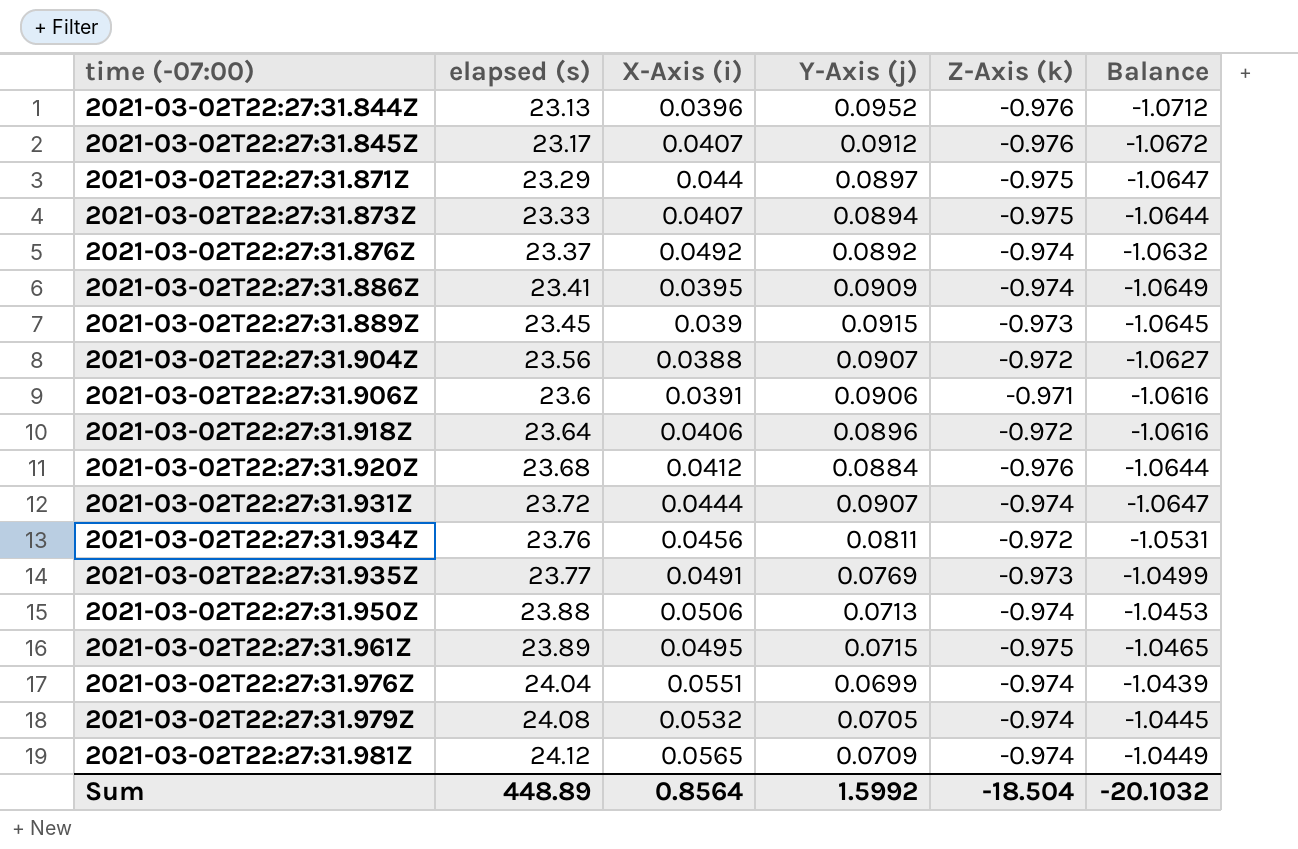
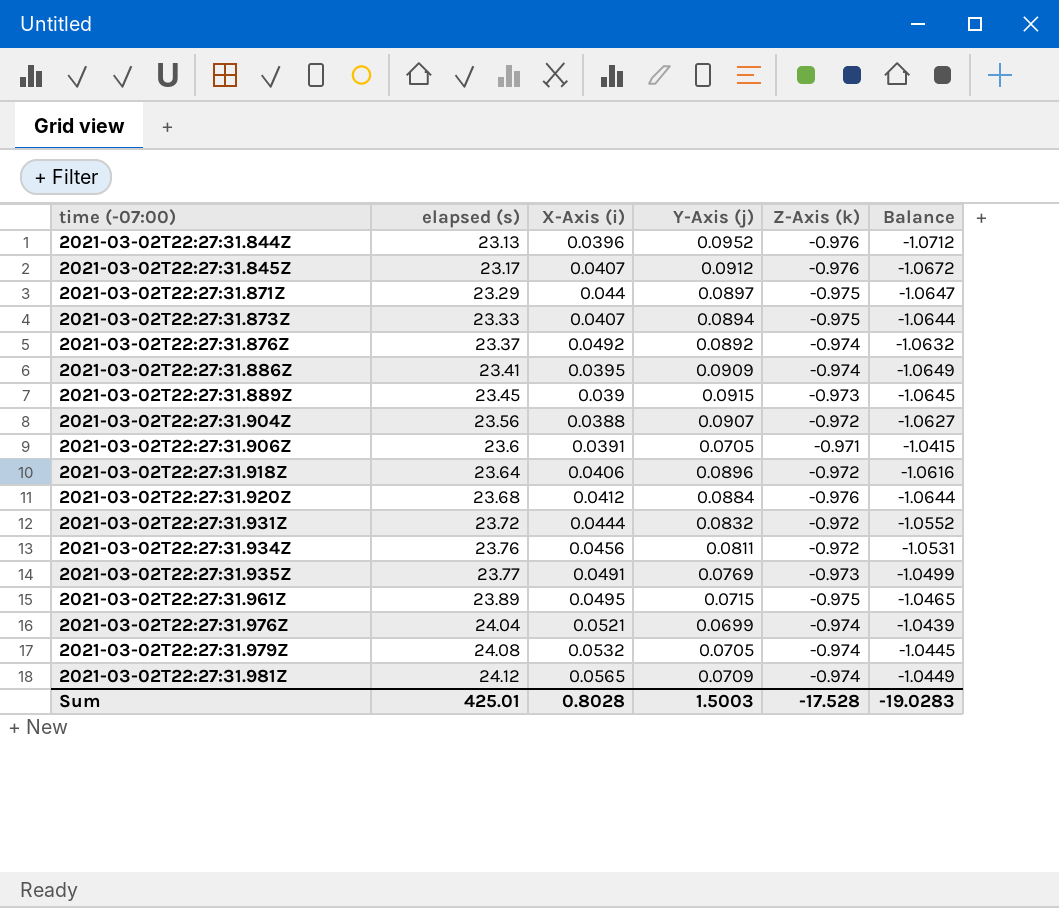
row 2021-03-02T22:27:31.950Z: 23.88 | 0.0506 | 0.0713 | -0.974 | -1.0453 -> none
2021-03-02T22:27:31.906Z | Y-Axis (j): 0.0906 -> 0.0705
2021-03-02T22:27:31.906Z | Balance: -1.0616 -> -1.0415
2021-03-02T22:27:31.931Z | Y-Axis (j): 0.0907 -> 0.0832
2021-03-02T22:27:31.931Z | Z-Axis (k): -0.974 -> -0.972
2021-03-02T22:27:31.931Z | Balance: -1.0647 -> -1.0552
2021-03-02T22:27:31.976Z | X-Axis (i): 0.0551 -> 0.0521
Sum | elapsed (s): 448.89 -> 425.01
Sum | X-Axis (i): 0.8564 -> 0.8028
Sum | Y-Axis (j): 1.5992 -> 1.5003
Sum | Z-Axis (k): -18.504 -> -17.528
Sum | Balance: -20.1032 -> -19.0283

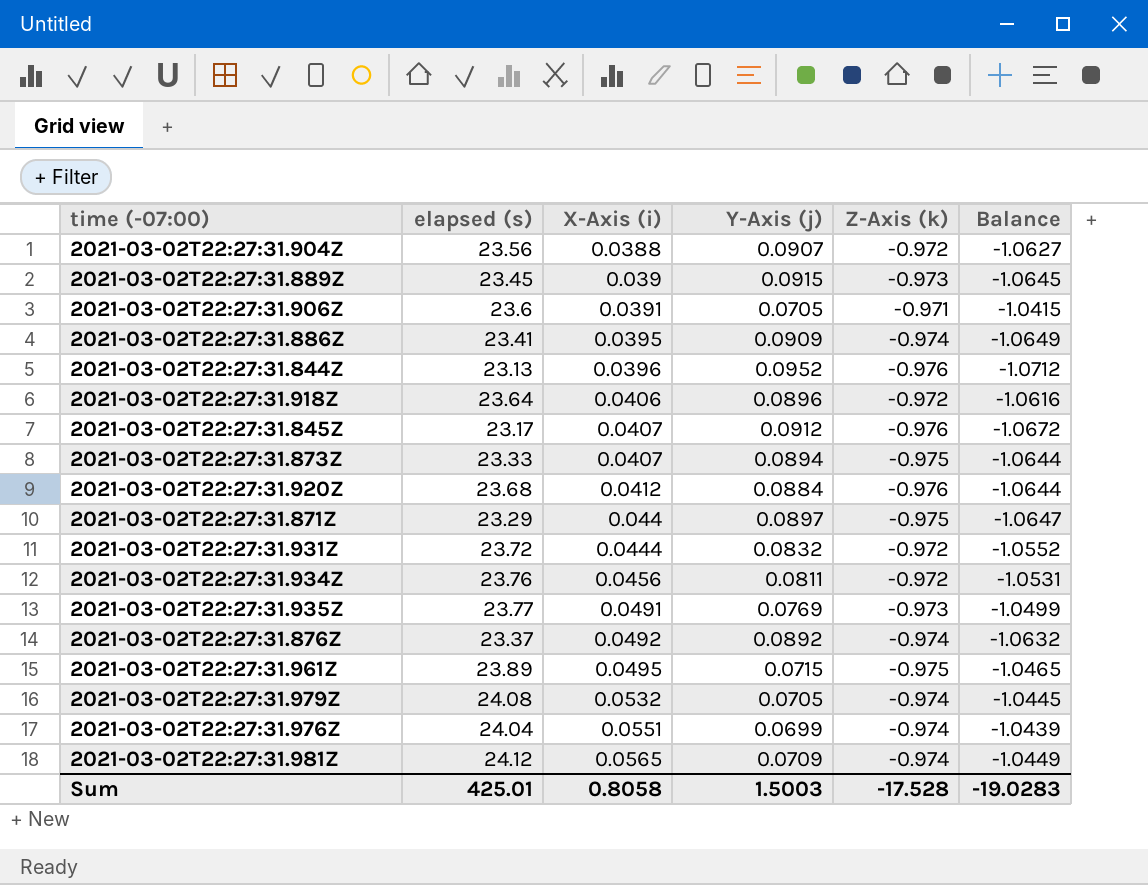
row order: time (-07:00) ascending -> X-Axis (i) ascending
2021-03-02T22:27:31.976Z | X-Axis (i): 0.0521 -> 0.0551
Sum | X-Axis (i): 0.8028 -> 0.8058

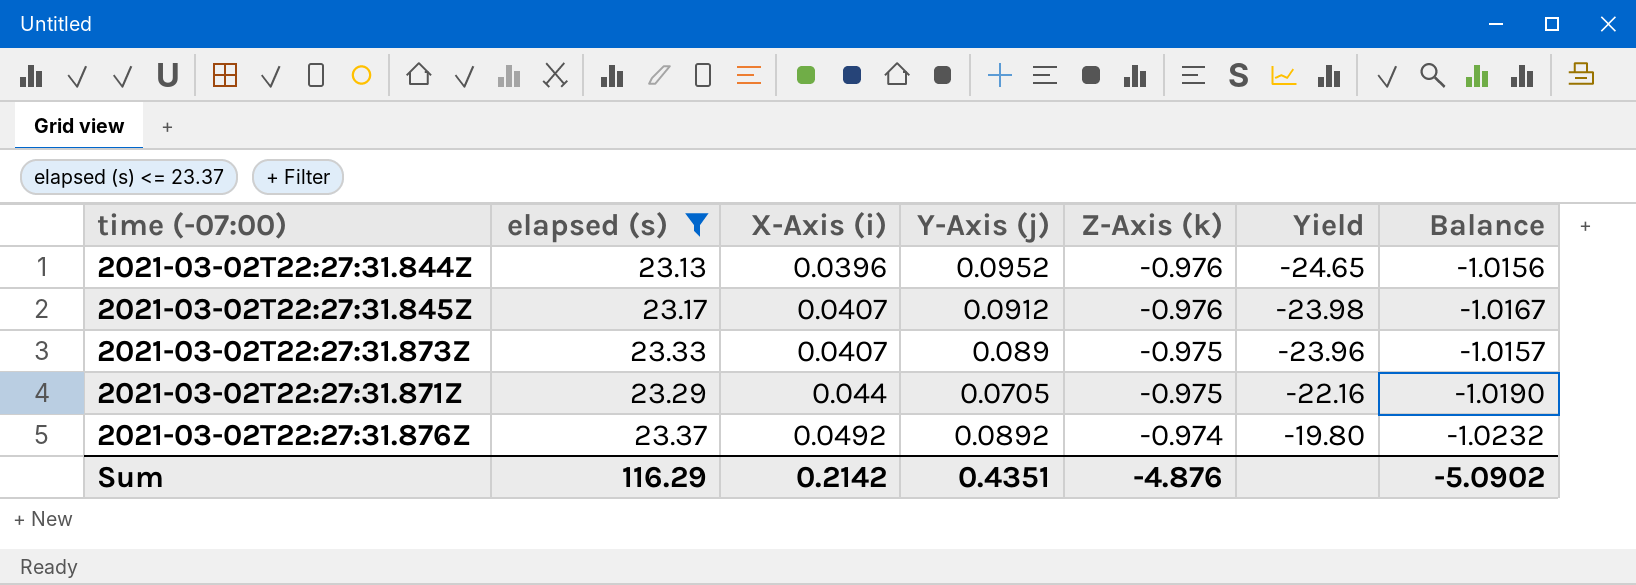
filter: none -> elapsed (s) <= 23.37
column Yield | formula: none -> [Z-Axis (k)] / [X-Axis (i)]
column Balance | formula: [Z-Axis (k)] - [Y-Axis (j)] -> [Z-Axis (k)] - [X-Axis (i)]
2021-03-02T22:27:31.873Z | Y-Axis (j): 0.0894 -> 0.089
2021-03-02T22:27:31.871Z | Y-Axis (j): 0.0897 -> 0.0705
Sum | elapsed (s): 425.01 -> 116.29
Sum | X-Axis (i): 0.8058 -> 0.2142
Sum | Y-Axis (j): 1.5003 -> 0.4351
Sum | Z-Axis (k): -17.528 -> -4.876
Sum | Balance: -19.0283 -> -5.0902

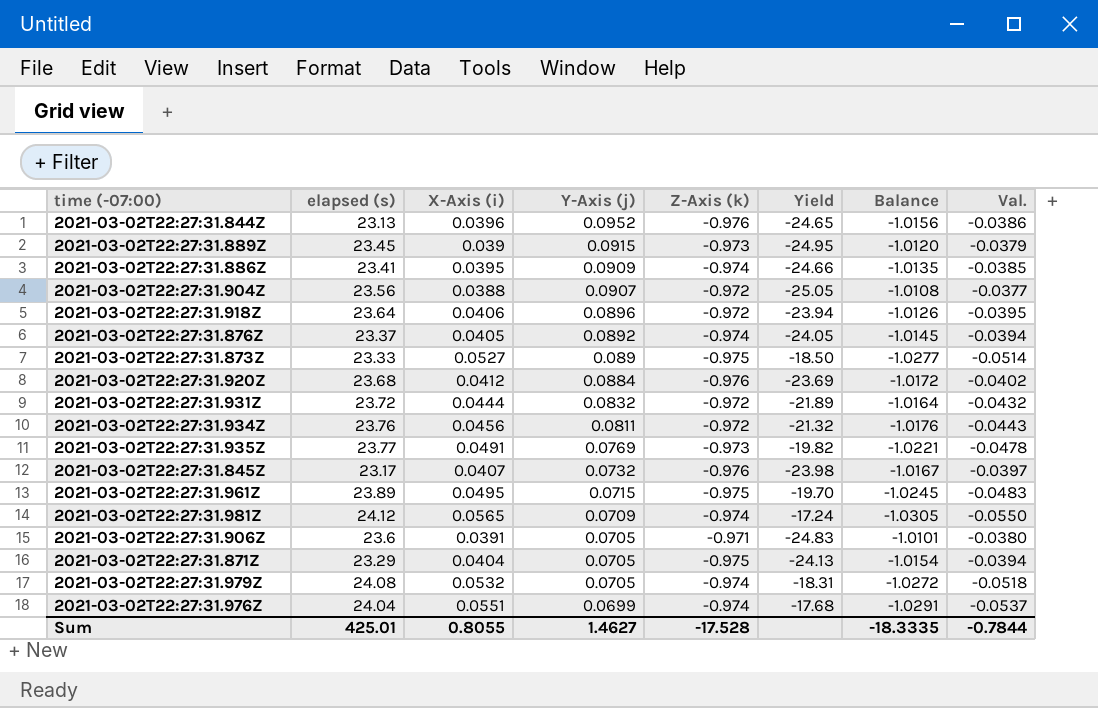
filter: elapsed (s) <= 23.37 -> none
row order: X-Axis (i) ascending -> Y-Axis (j) descending
column Val. | formula: none -> [X-Axis (i)] * [Z-Axis (k)]
2021-03-02T22:27:31.876Z | X-Axis (i): 0.0492 -> 0.0405
2021-03-02T22:27:31.876Z | Yield: -19.80 -> -24.05
2021-03-02T22:27:31.876Z | Balance: -1.0232 -> -1.0145
2021-03-02T22:27:31.873Z | X-Axis (i): 0.0407 -> 0.0527
2021-03-02T22:27:31.873Z | Yield: -23.96 -> -18.50
2021-03-02T22:27:31.873Z | Balance: -1.0157 -> -1.0277
2021-03-02T22:27:31.845Z | Y-Axis (j): 0.0912 -> 0.0732
2021-03-02T22:27:31.871Z | X-Axis (i): 0.044 -> 0.0404
2021-03-02T22:27:31.871Z | Yield: -22.16 -> -24.13
2021-03-02T22:27:31.871Z | Balance: -1.0190 -> -1.0154
Sum | elapsed (s): 116.29 -> 425.01
Sum | X-Axis (i): 0.2142 -> 0.8055
Sum | Y-Axis (j): 0.4351 -> 1.4627
Sum | Z-Axis (k): -4.876 -> -17.528
Sum | Balance: -5.0902 -> -18.3335

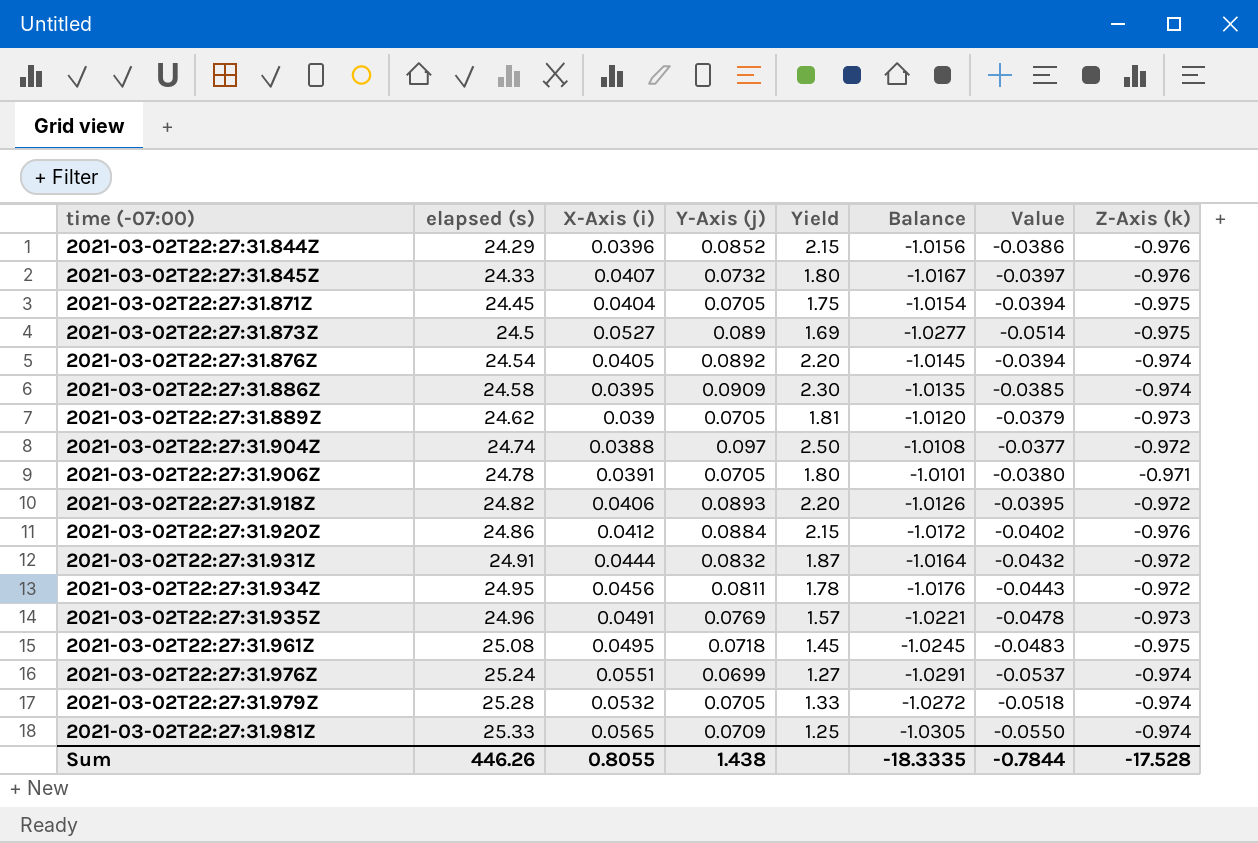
row order: Y-Axis (j) descending -> time (-07:00) ascending
column Yield | formula: [Z-Axis (k)] / [X-Axis (i)] -> [Y-Axis (j)] / [X-Axis (i)]
column name: Val. -> Value
column Z-Axis (k) | position: 5 -> 8
2021-03-02T22:27:31.844Z | elapsed (s): 23.13 -> 24.29
2021-03-02T22:27:31.844Z | Y-Axis (j): 0.0952 -> 0.0852
2021-03-02T22:27:31.845Z | elapsed (s): 23.17 -> 24.33
2021-03-02T22:27:31.871Z | elapsed (s): 23.29 -> 24.45
2021-03-02T22:27:31.873Z | elapsed (s): 23.33 -> 24.5
2021-03-02T22:27:31.876Z | elapsed (s): 23.37 -> 24.54
2021-03-02T22:27:31.886Z | elapsed (s): 23.41 -> 24.58
2021-03-02T22:27:31.889Z | elapsed (s): 23.45 -> 24.62
2021-03-02T22:27:31.889Z | Y-Axis (j): 0.0915 -> 0.0705
2021-03-02T22:27:31.904Z | elapsed (s): 23.56 -> 24.74
2021-03-02T22:27:31.904Z | Y-Axis (j): 0.0907 -> 0.097
2021-03-02T22:27:31.906Z | elapsed (s): 23.6 -> 24.78
2021-03-02T22:27:31.918Z | elapsed (s): 23.64 -> 24.82
2021-03-02T22:27:31.918Z | Y-Axis (j): 0.0896 -> 0.0893
2021-03-02T22:27:31.920Z | elapsed (s): 23.68 -> 24.86
2021-03-02T22:27:31.931Z | elapsed (s): 23.72 -> 24.91
2021-03-02T22:27:31.934Z | elapsed (s): 23.76 -> 24.95
2021-03-02T22:27:31.935Z | elapsed (s): 23.77 -> 24.96
2021-03-02T22:27:31.961Z | elapsed (s): 23.89 -> 25.08
2021-03-02T22:27:31.961Z | Y-Axis (j): 0.0715 -> 0.0718
2021-03-02T22:27:31.976Z | elapsed (s): 24.04 -> 25.24
2021-03-02T22:27:31.979Z | elapsed (s): 24.08 -> 25.28
2021-03-02T22:27:31.981Z | elapsed (s): 24.12 -> 25.33
Sum | elapsed (s): 425.01 -> 446.26
Sum | Y-Axis (j): 1.4627 -> 1.438

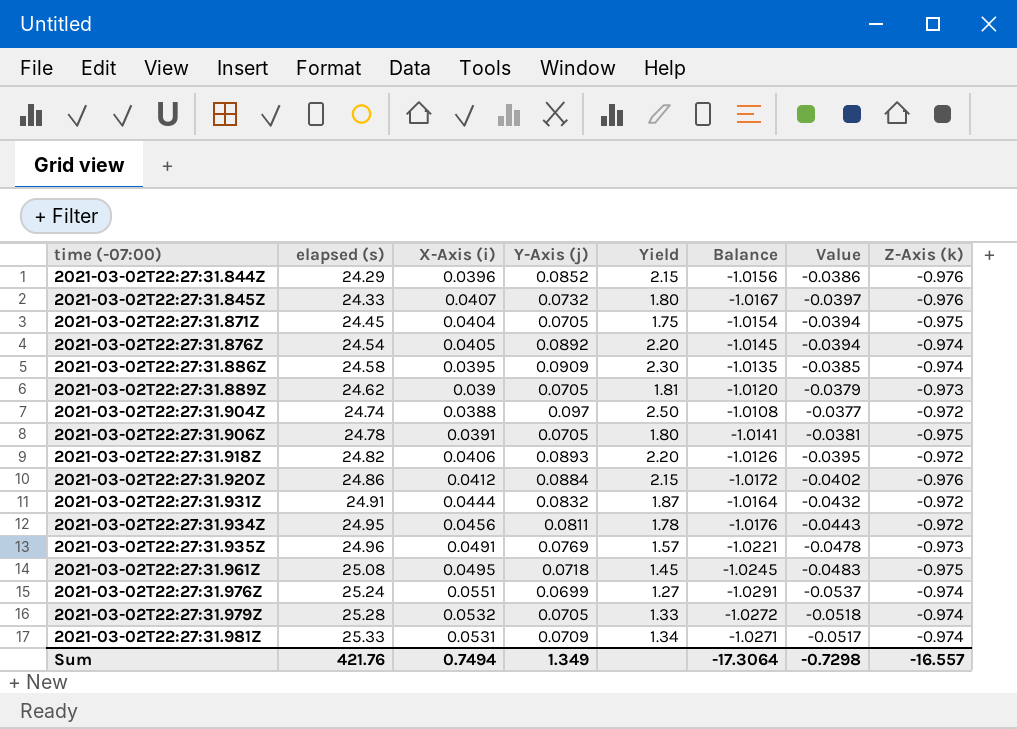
row 2021-03-02T22:27:31.873Z: 24.5 | 0.0527 | 0.089 | 1.69 | -1.0277 | -0.0514 | -0.975 -> none
2021-03-02T22:27:31.906Z | Balance: -1.0101 -> -1.0141
2021-03-02T22:27:31.906Z | Value: -0.0380 -> -0.0381
2021-03-02T22:27:31.906Z | Z-Axis (k): -0.971 -> -0.975
2021-03-02T22:27:31.981Z | X-Axis (i): 0.0565 -> 0.0531
2021-03-02T22:27:31.981Z | Yield: 1.25 -> 1.34
2021-03-02T22:27:31.981Z | Balance: -1.0305 -> -1.0271
2021-03-02T22:27:31.981Z | Value: -0.0550 -> -0.0517
Sum | elapsed (s): 446.26 -> 421.76
Sum | X-Axis (i): 0.8055 -> 0.7494
Sum | Y-Axis (j): 1.438 -> 1.349
Sum | Balance: -18.3335 -> -17.3064
Sum | Value: -0.7844 -> -0.7298
Sum | Z-Axis (k): -17.528 -> -16.557

